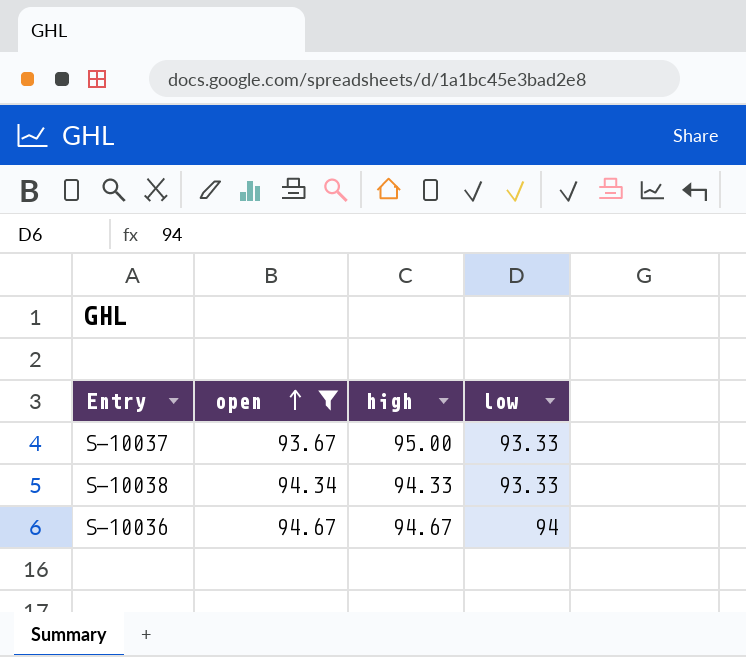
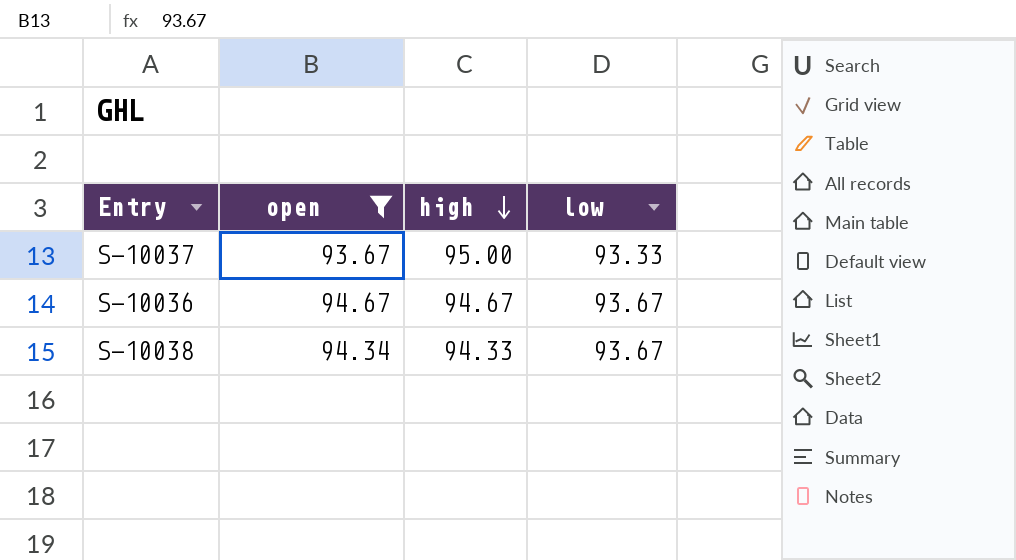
row order: open ascending -> high descending
S-10036 | low: 94 -> 93.67
S-10038 | low: 93.33 -> 93.67

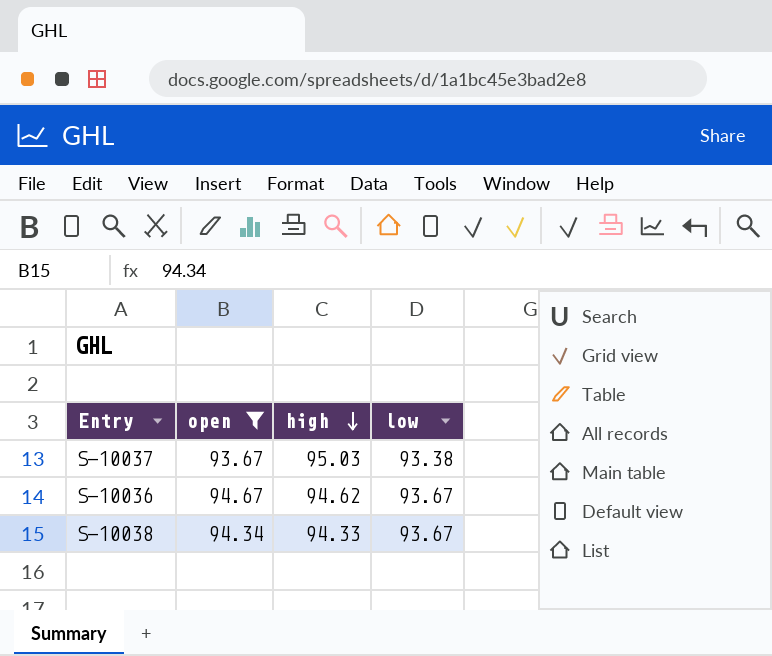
S-10037 | high: 95.00 -> 95.03
S-10037 | low: 93.33 -> 93.38
S-10036 | high: 94.67 -> 94.62

